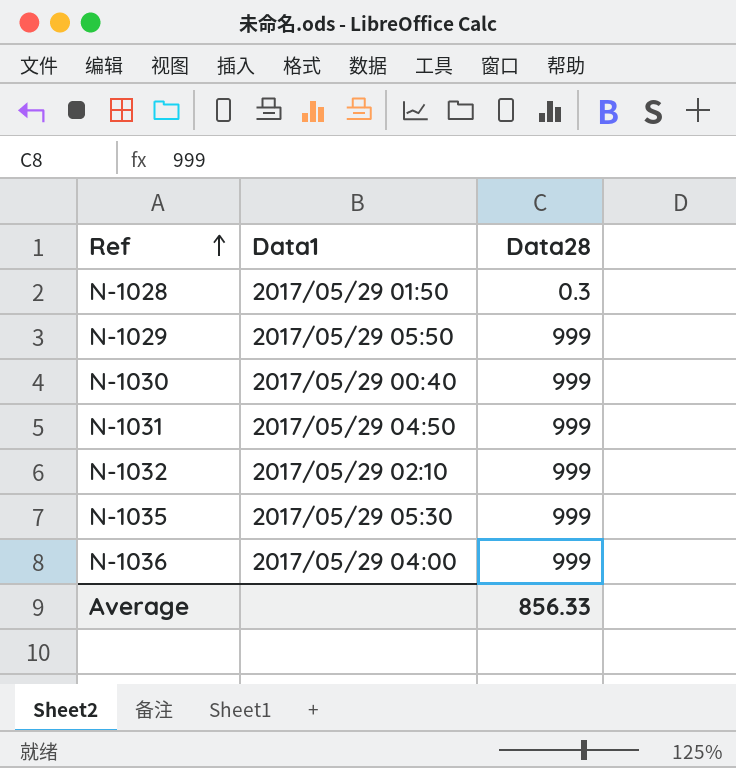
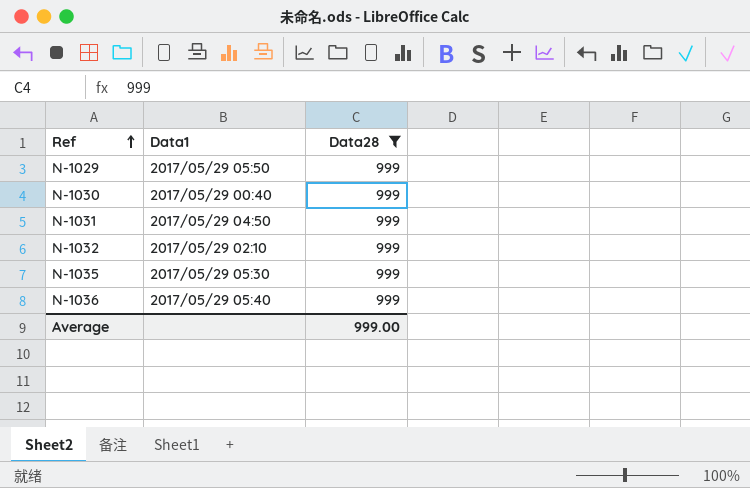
filter: none -> Data28 = 999
N-1036 | Data1: 2017/05/29 04:00 -> 2017/05/29 05:40
Average | Data28: 856.33 -> 999.00

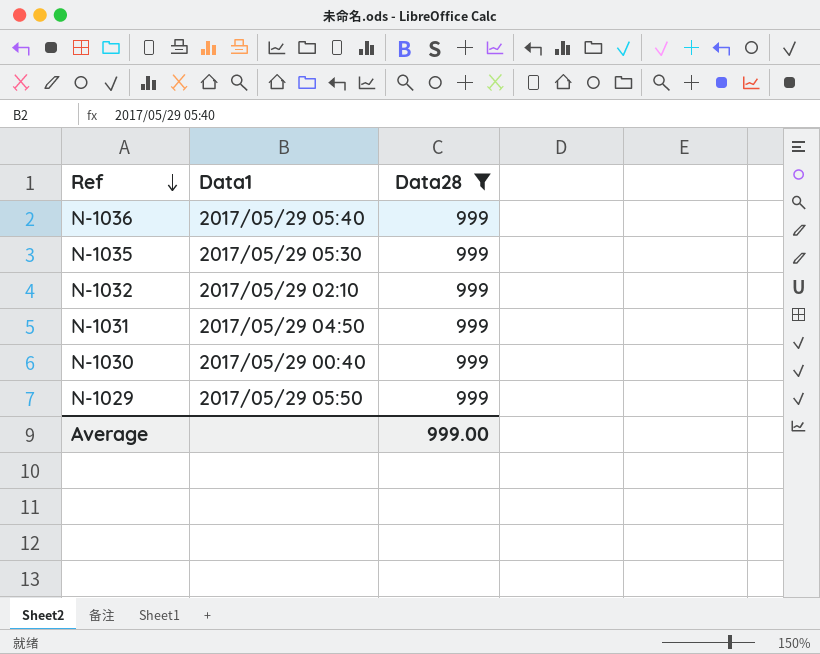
row order: Ref ascending -> Ref descending

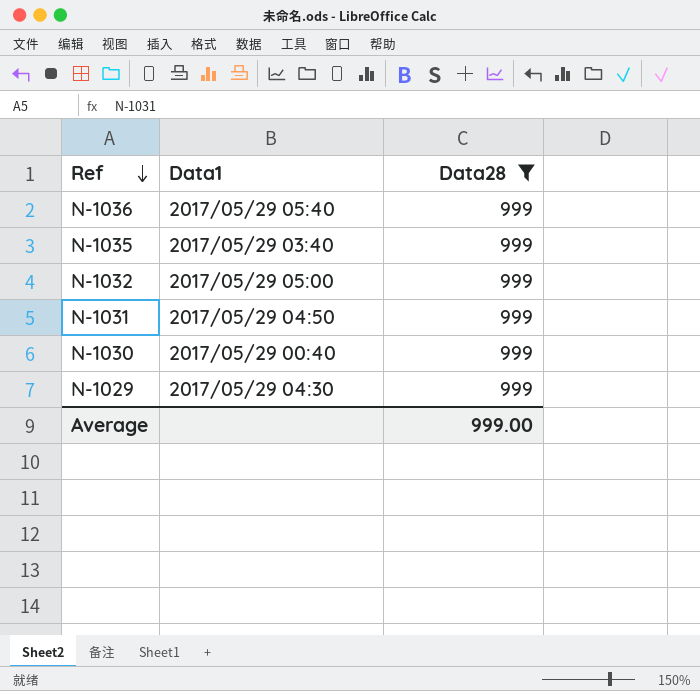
N-1035 | Data1: 2017/05/29 05:30 -> 2017/05/29 03:40
N-1032 | Data1: 2017/05/29 02:10 -> 2017/05/29 05:00
N-1029 | Data1: 2017/05/29 05:50 -> 2017/05/29 04:30

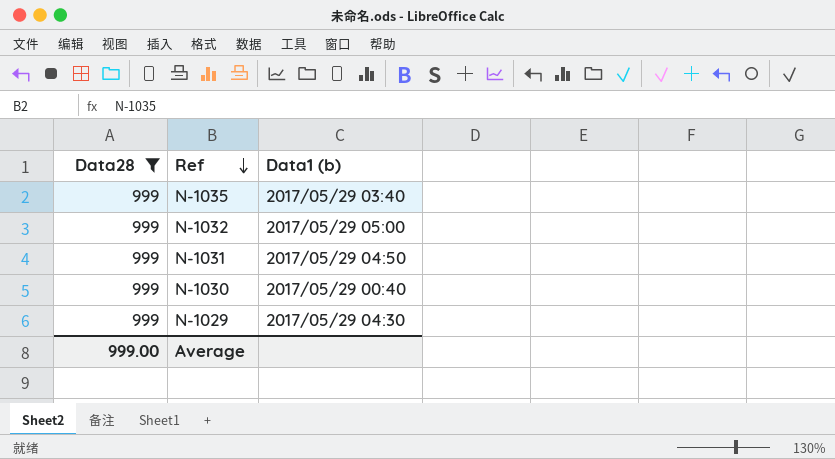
column Data28 | position: 3 -> 1
column name: Data1 -> Data1 (b)
row N-1036: 2017/05/29 05:40 | 999 -> none

